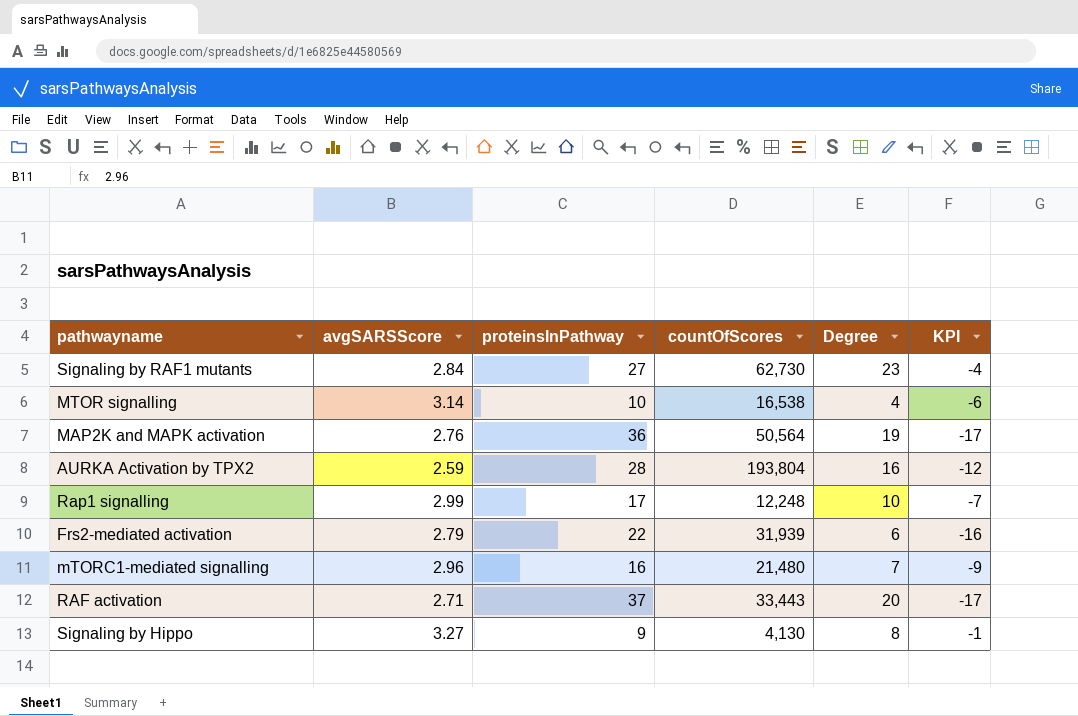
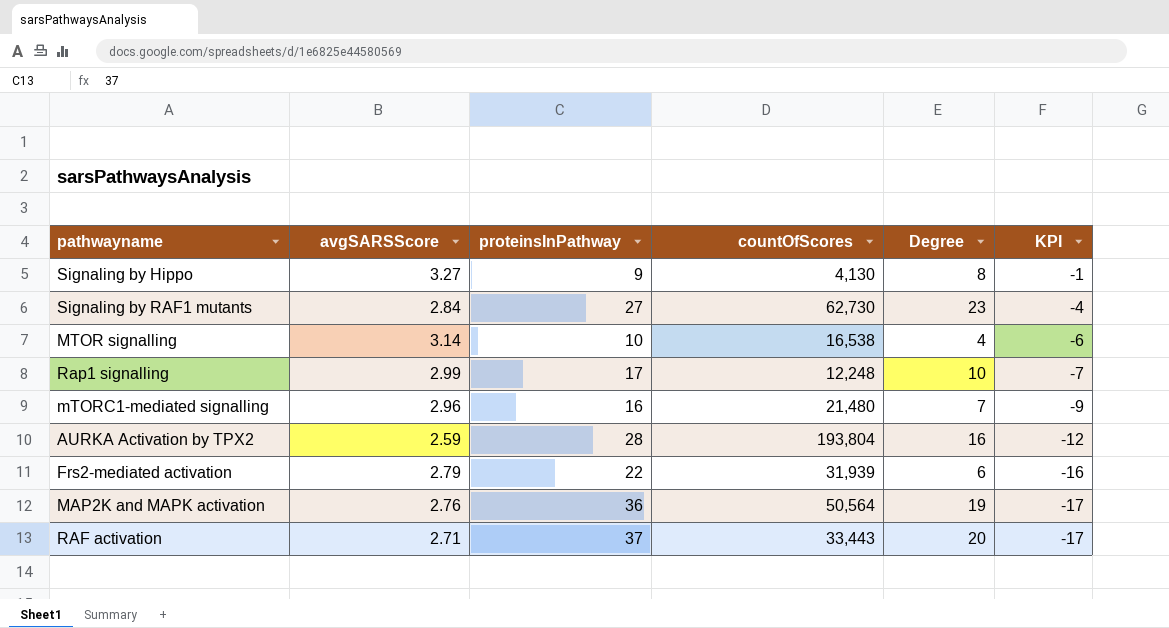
row order: none -> KPI descending

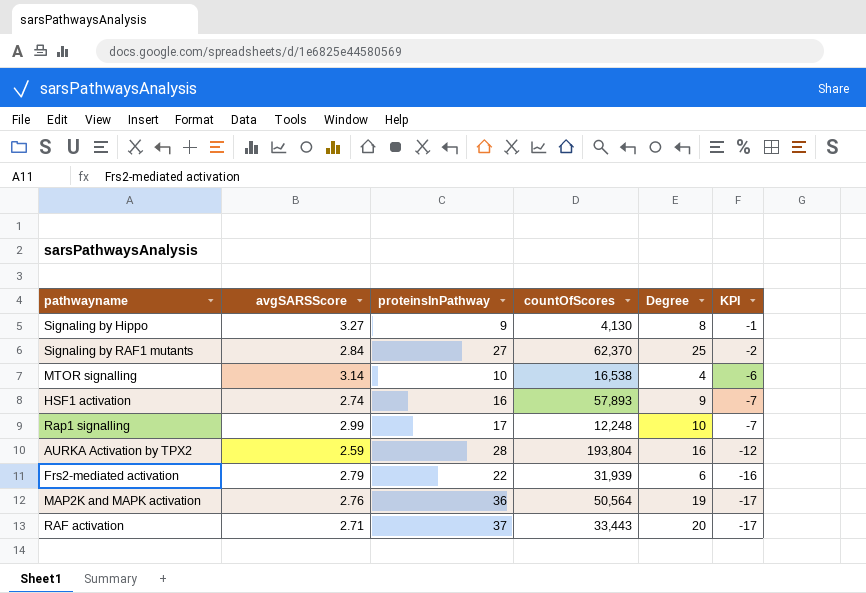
row mTORC1-mediated signalling: 2.96 | 16 | 21,480 | 7 | -9 -> none
Signaling by RAF1 mutants | countOfScores: 62,730 -> 62,370
Signaling by RAF1 mutants | Degree: 23 -> 25
Signaling by RAF1 mutants | KPI: -4 -> -2
row HSF1 activation: none -> 2.74 | 16 | 57,893 | 9 | -7

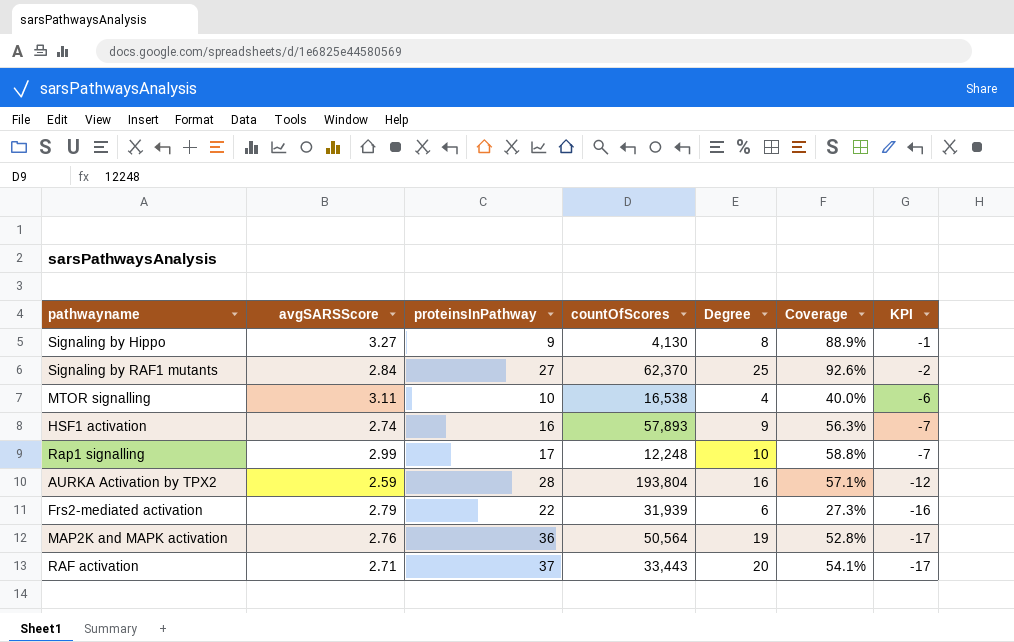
column Coverage | formula: none -> [Degree] / [proteinsInPathway]
MTOR signalling | avgSARSScore: 3.14 -> 3.11

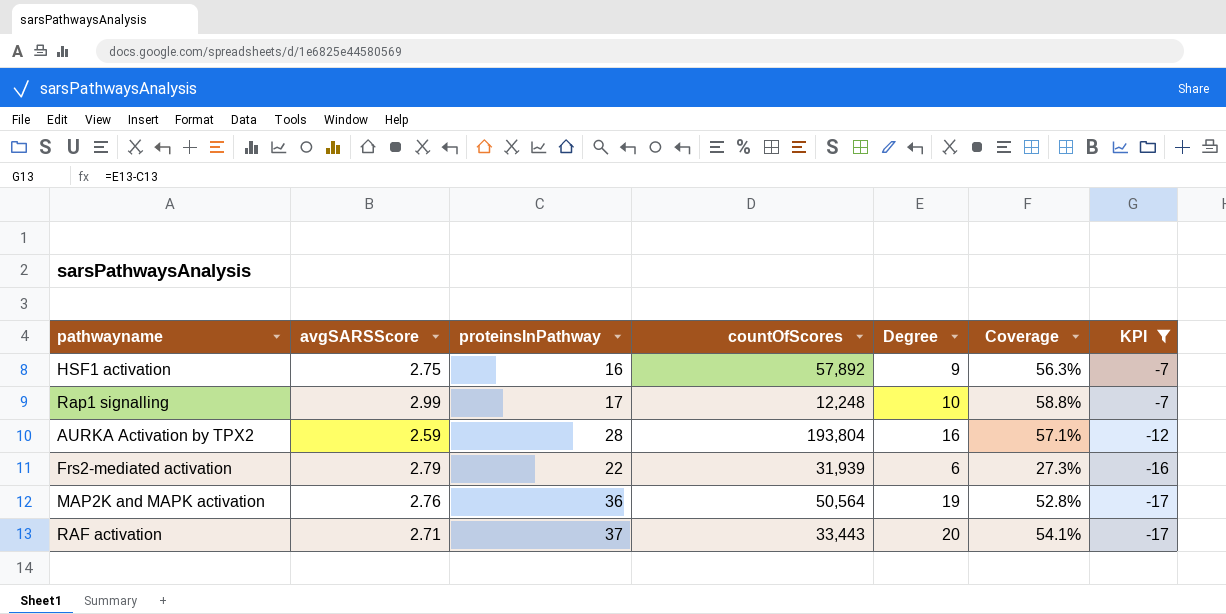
filter: none -> KPI <= -7
HSF1 activation | avgSARSScore: 2.74 -> 2.75
HSF1 activation | countOfScores: 57,893 -> 57,892

